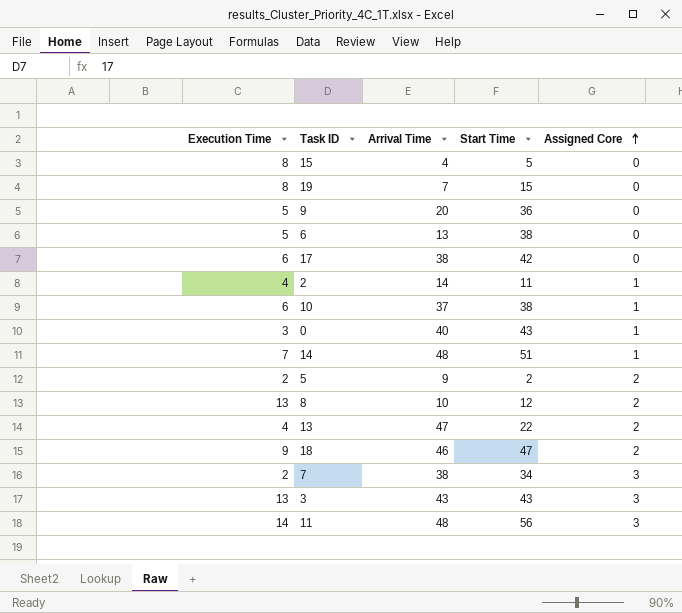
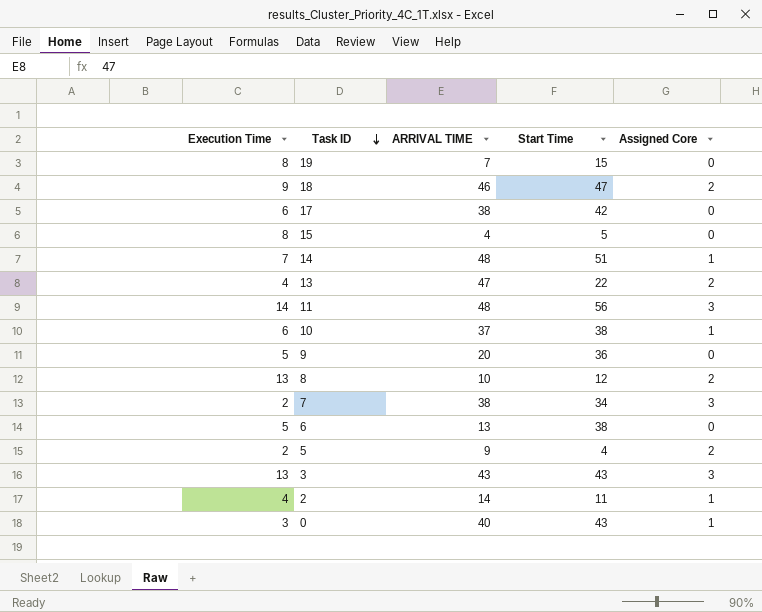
row order: Assigned Core ascending -> Task ID descending
column name: Arrival Time -> ARRIVAL TIME
5 | Start Time: 2 -> 4

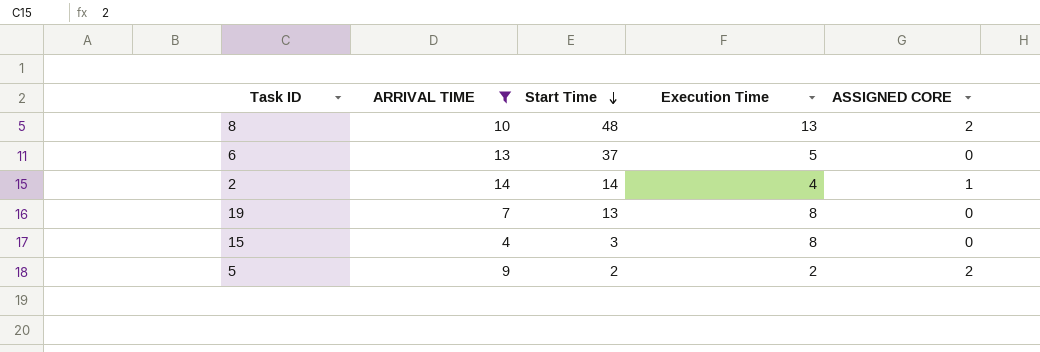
filter: none -> ARRIVAL TIME <= 14
row order: Task ID descending -> Start Time descending
column Execution Time | position: 1 -> 4
column name: Assigned Core -> ASSIGNED CORE
8 | Start Time: 12 -> 48
6 | Start Time: 38 -> 37
2 | Start Time: 11 -> 14
19 | Start Time: 15 -> 13
15 | Start Time: 5 -> 3
5 | Start Time: 4 -> 2

